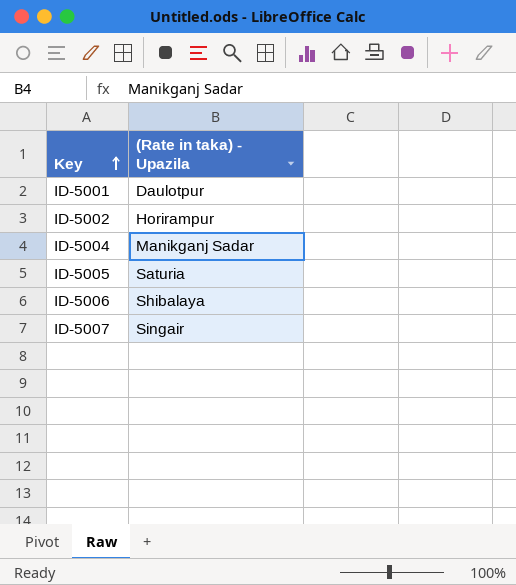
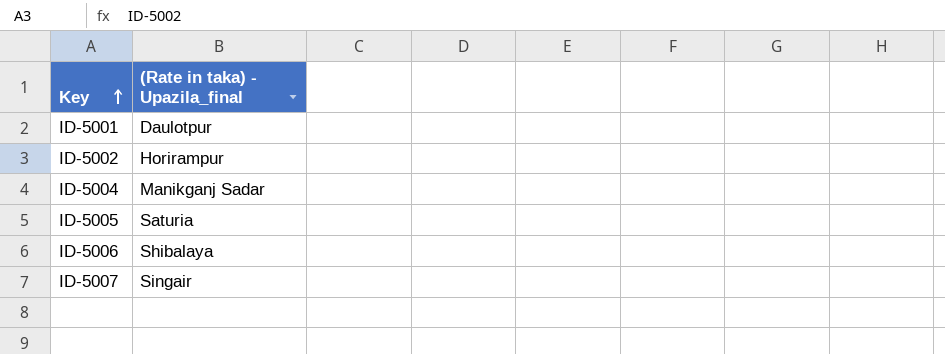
column name: (Rate in taka) - Upazila -> (Rate in taka) - Upazila_final

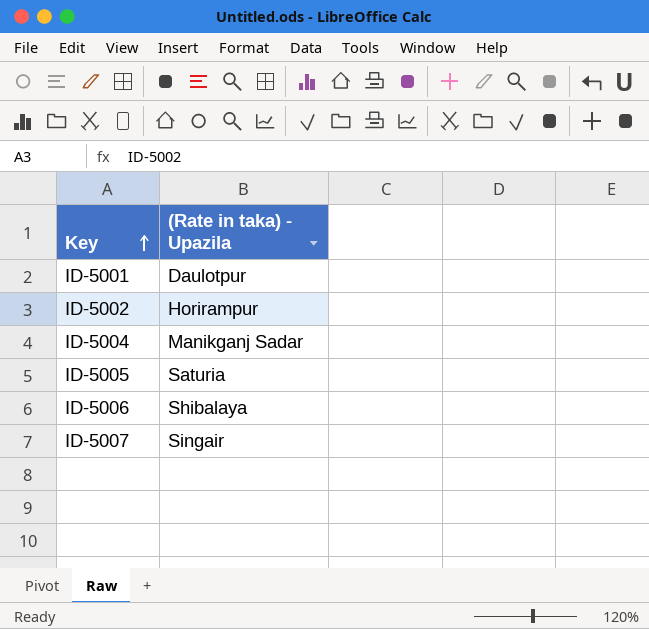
column name: (Rate in taka) - Upazila_final -> (Rate in taka) - Upazila

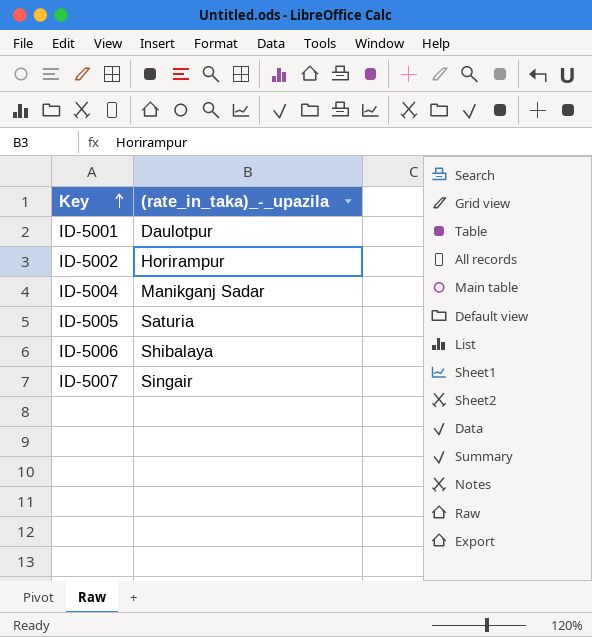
column name: (Rate in taka) - Upazila -> (rate_in_taka)_-_upazila

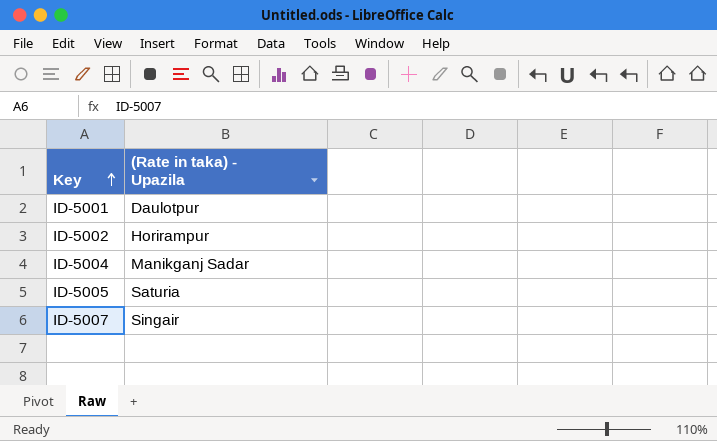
column name: (rate_in_taka)_-_upazila -> (Rate in taka) - Upazila
row ID-5006: Shibalaya -> none

